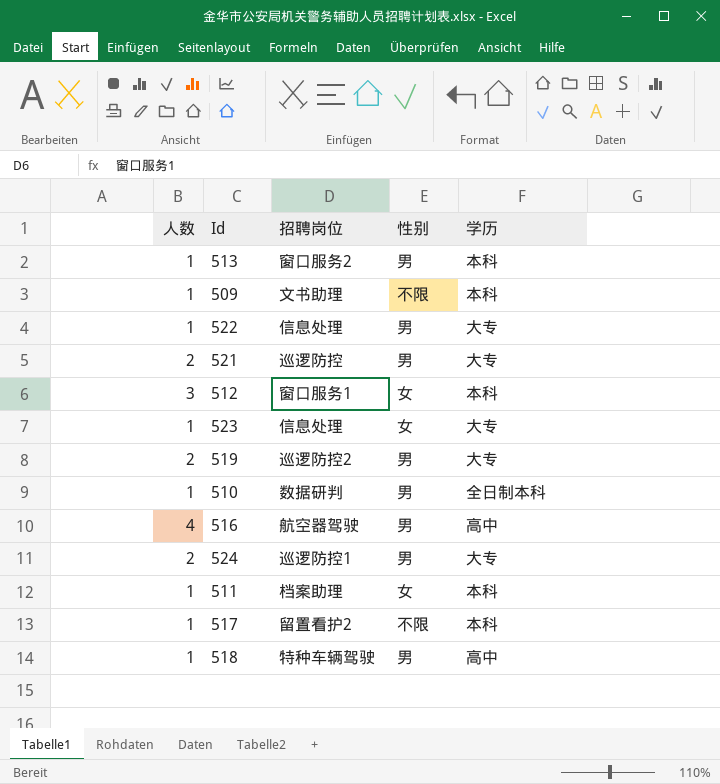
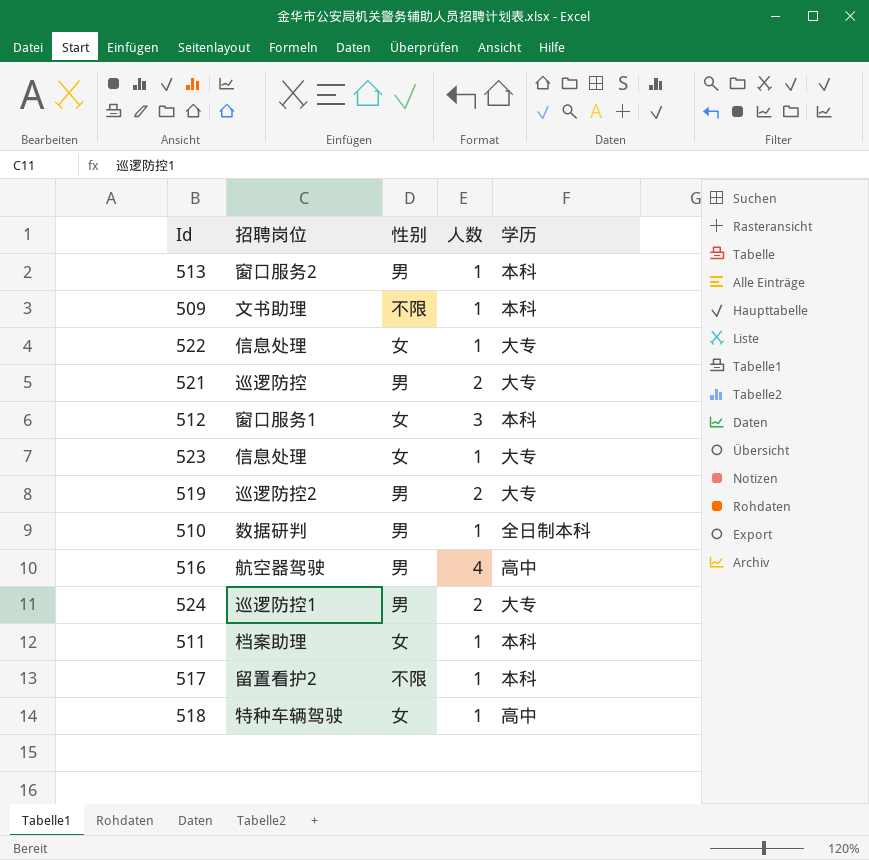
column 人数 | position: 1 -> 4
522 | 性别: 男 -> 女
518 | 性别: 男 -> 女

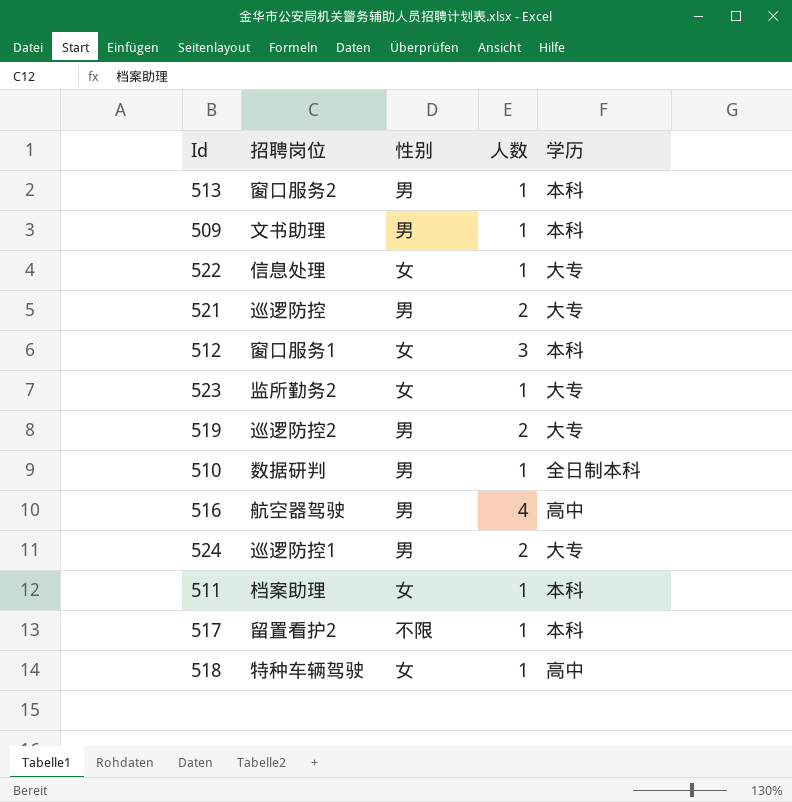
509 | 性别: 不限 -> 男
523 | 招聘岗位: 信息处理 -> 监所勤务2

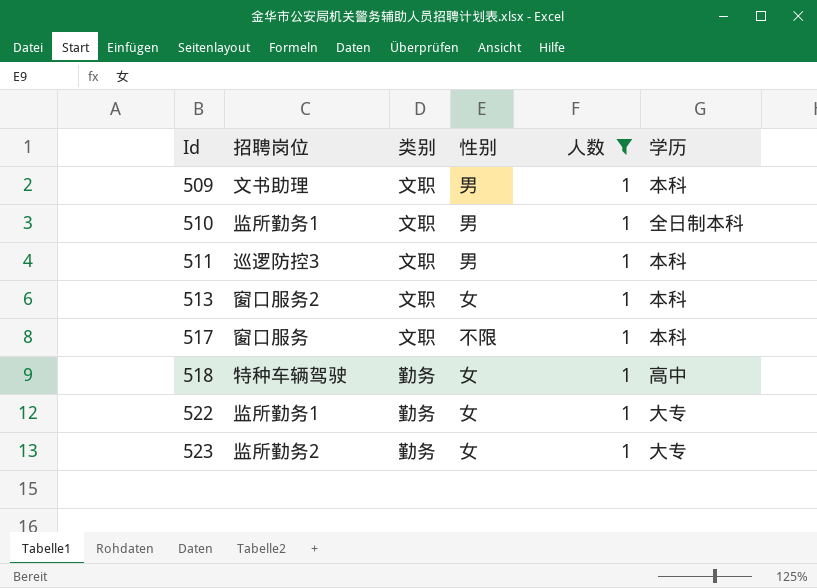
filter: none -> 人数 = 1
row order: none -> Id ascending
column 类别 | position: none -> 3
510 | 招聘岗位: 数据研判 -> 监所勤务1
511 | 招聘岗位: 档案助理 -> 巡逻防控3
511 | 性别: 女 -> 男
513 | 性别: 男 -> 女
517 | 招聘岗位: 留置看护2 -> 窗口服务
522 | 招聘岗位: 信息处理 -> 监所勤务1

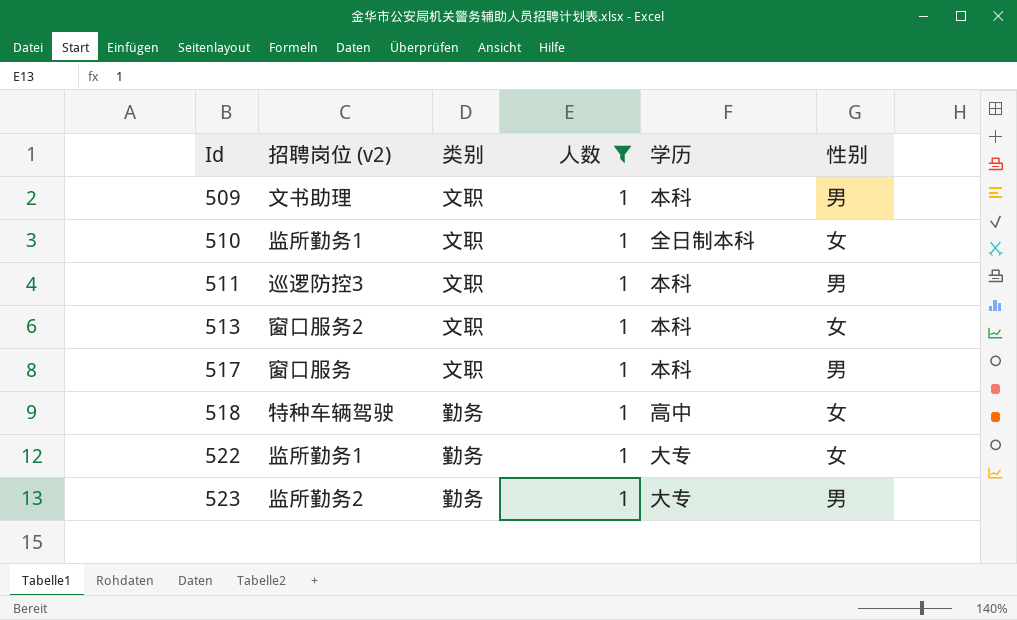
column name: 招聘岗位 -> 招聘岗位 (v2)
column 性别 | position: 4 -> 6
510 | 性别: 男 -> 女
517 | 性别: 不限 -> 男
523 | 性别: 女 -> 男

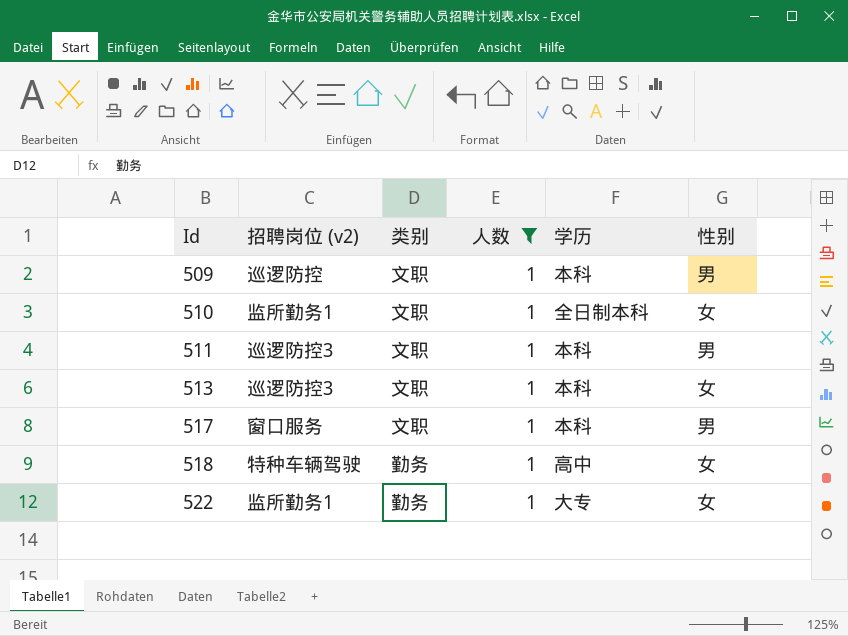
row 523: 监所勤务2 | 勤务 | 1 | 大专 | 男 -> none
509 | 招聘岗位 (v2): 文书助理 -> 巡逻防控
513 | 招聘岗位 (v2): 窗口服务2 -> 巡逻防控3

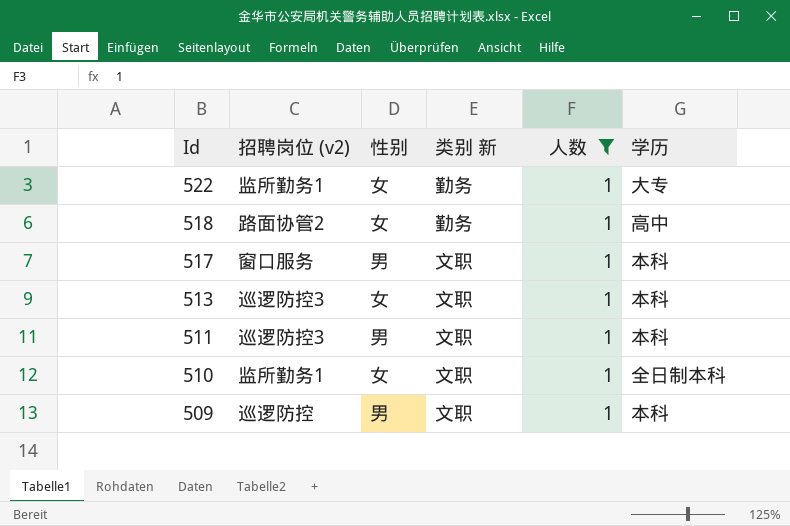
row order: Id ascending -> Id descending
column 性别 | position: 6 -> 3
column name: 类别 -> 类别 新
518 | 招聘岗位 (v2): 特种车辆驾驶 -> 路面协管2

